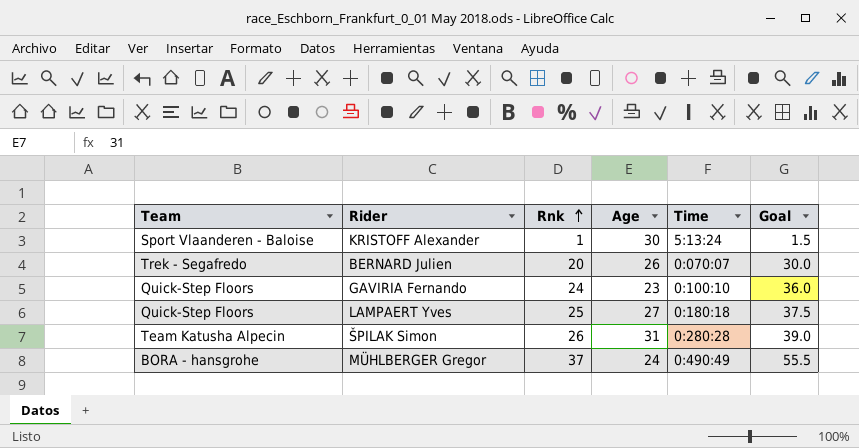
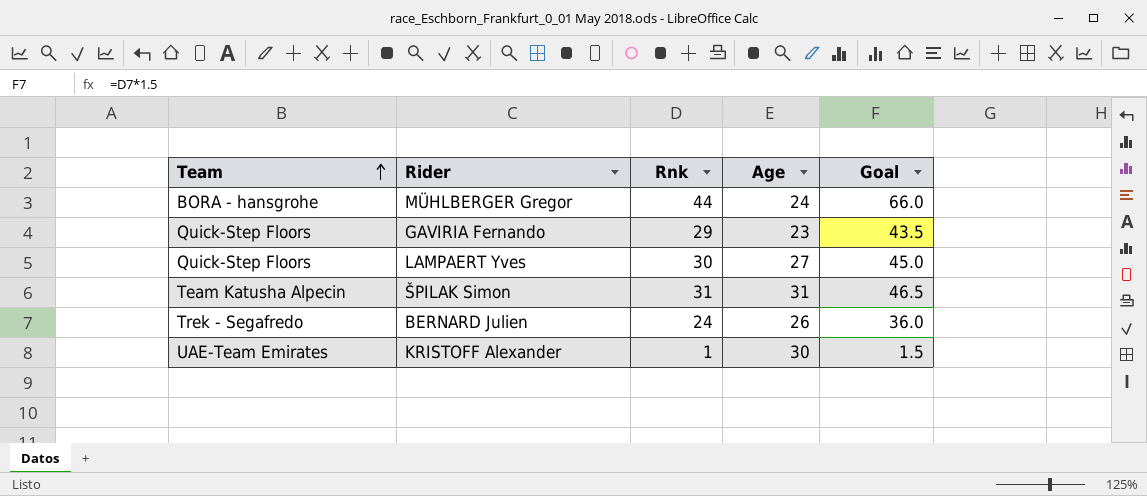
row order: Rnk ascending -> Team ascending
column Time | position: 5 -> none
MÜHLBERGER Gregor | Rnk: 37 -> 44
MÜHLBERGER Gregor | Goal: 55.5 -> 66.0
GAVIRIA Fernando | Rnk: 24 -> 29
GAVIRIA Fernando | Goal: 36.0 -> 43.5
LAMPAERT Yves | Rnk: 25 -> 30
LAMPAERT Yves | Goal: 37.5 -> 45.0
ŠPILAK Simon | Rnk: 26 -> 31
ŠPILAK Simon | Goal: 39.0 -> 46.5
BERNARD Julien | Rnk: 20 -> 24
BERNARD Julien | Goal: 30.0 -> 36.0
KRISTOFF Alexander | Team: Sport Vlaanderen - Baloise -> UAE-Team Emirates

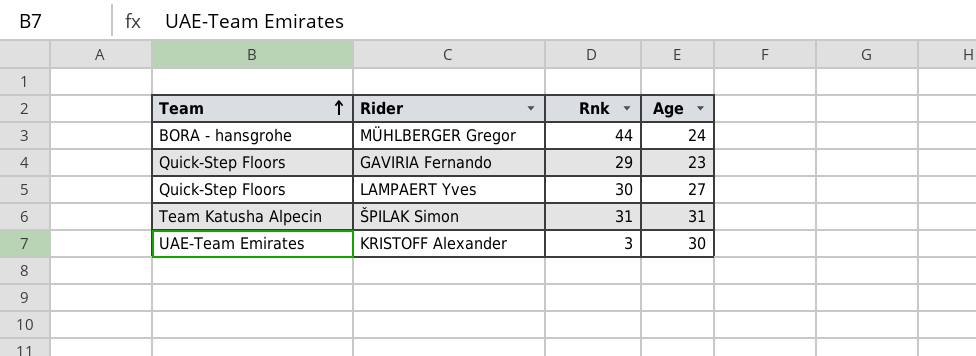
column Goal | formula: [Rnk] * 1.5 -> none
row BERNARD Julien: Trek - Segafredo | 24 | 26 | 36.0 -> none
KRISTOFF Alexander | Rnk: 1 -> 3

